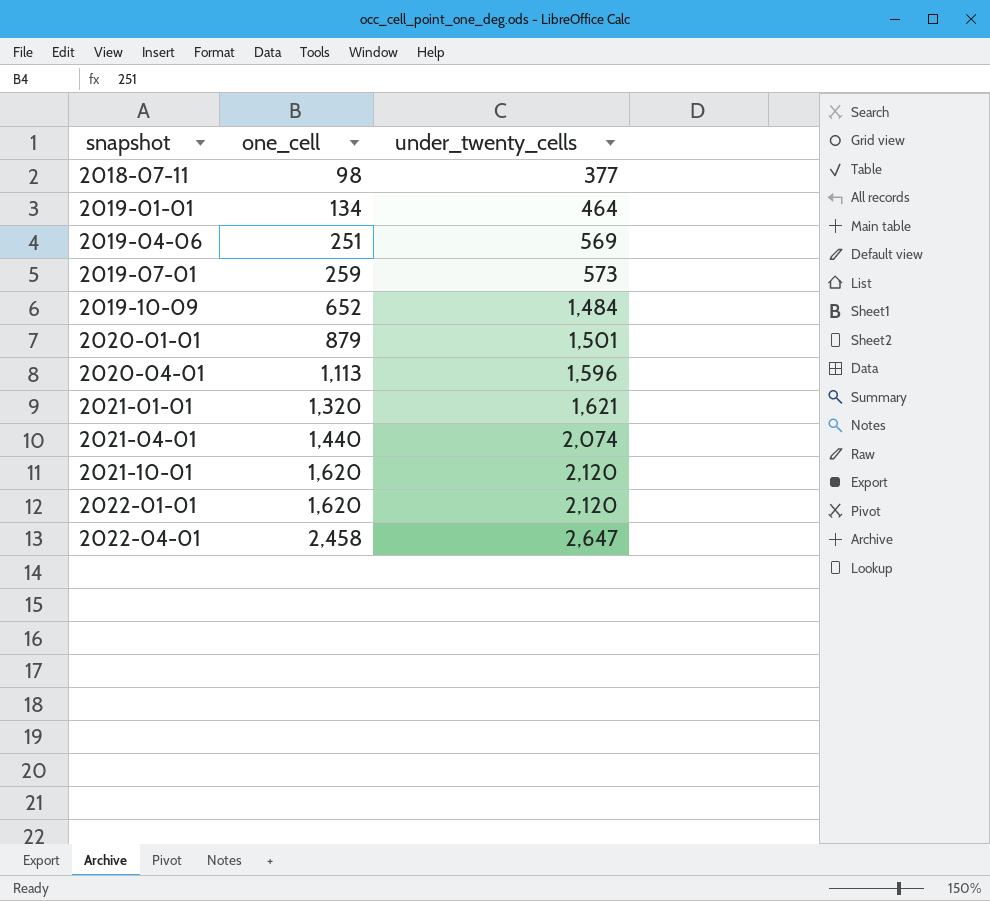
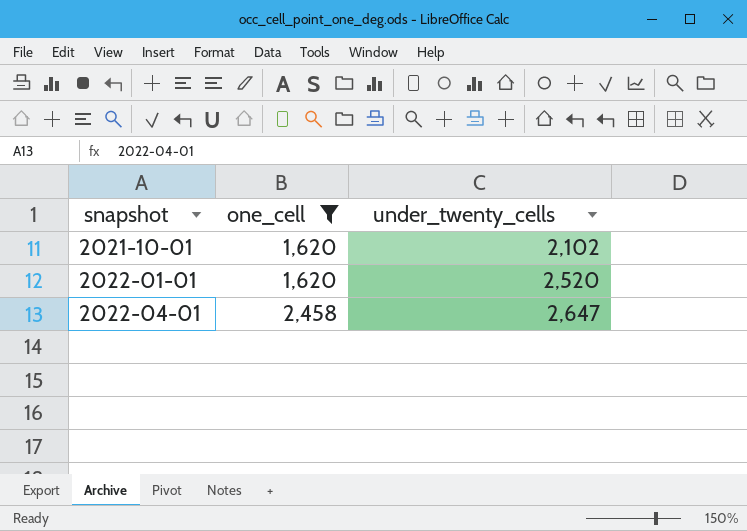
filter: none -> one_cell >= 1,620
2021-10-01 | under_twenty_cells: 2,120 -> 2,102
2022-01-01 | under_twenty_cells: 2,120 -> 2,520

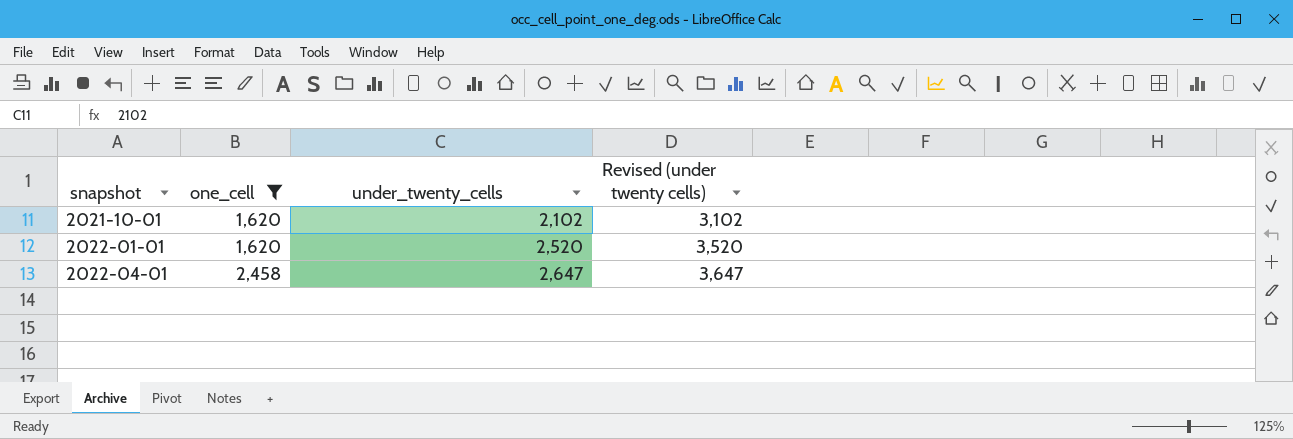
column Revised (under twenty cells) | formula: none -> [under_twenty_cells] + 1000

